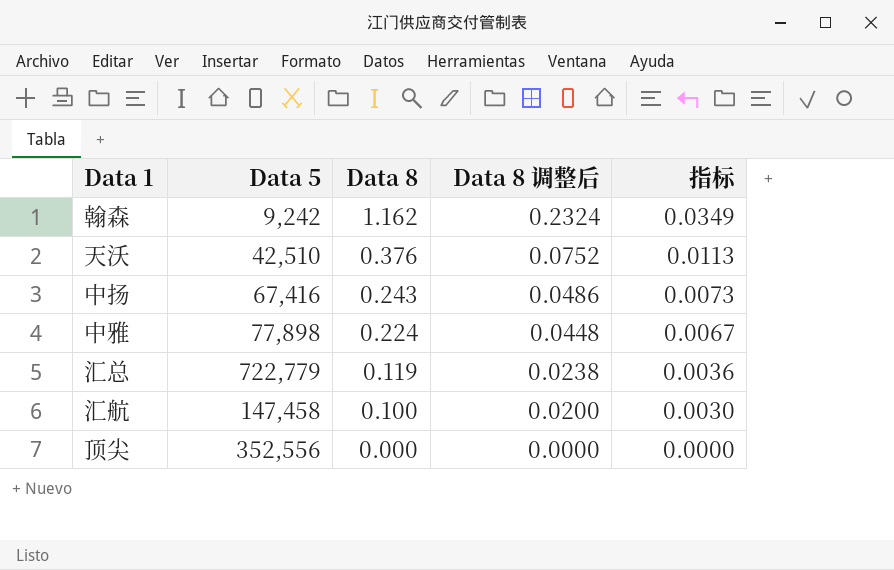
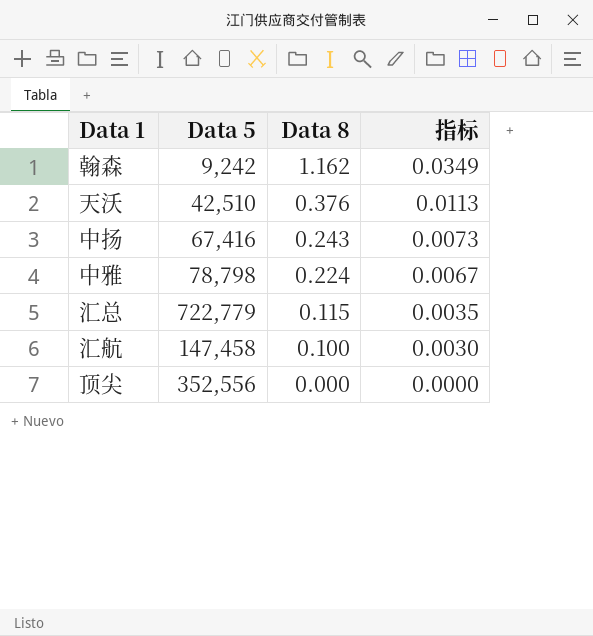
column Data 8 调整后 | formula: [Data 8] * 0.2 -> none
中雅 | Data 5: 77,898 -> 78,798
汇总 | Data 8: 0.119 -> 0.115
汇总 | 指标: 0.0036 -> 0.0035

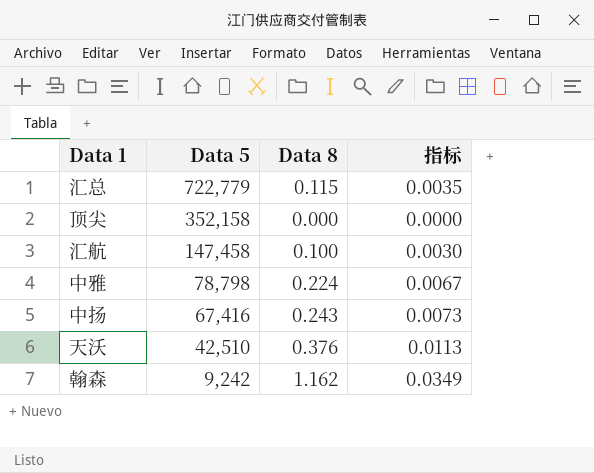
row order: Data 8 descending -> Data 5 descending
顶尖 | Data 5: 352,556 -> 352,158

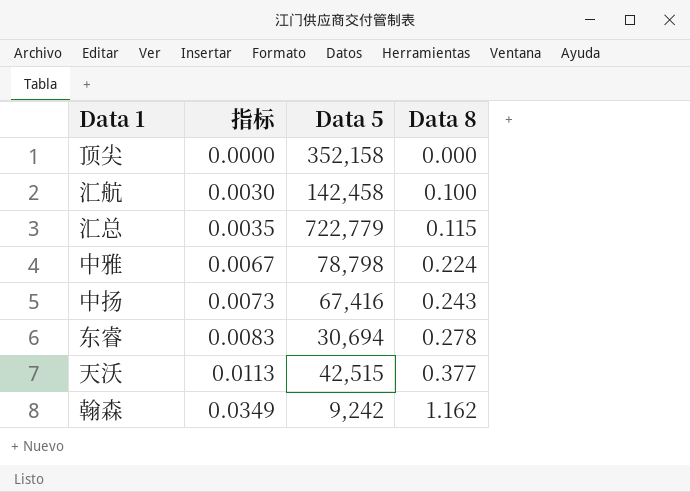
row order: Data 5 descending -> 指标 ascending
column 指标 | position: 4 -> 2
汇航 | Data 5: 147,458 -> 142,458
row 东睿: none -> 0.0083 | 30,694 | 0.278
天沃 | Data 5: 42,510 -> 42,515
天沃 | Data 8: 0.376 -> 0.377

